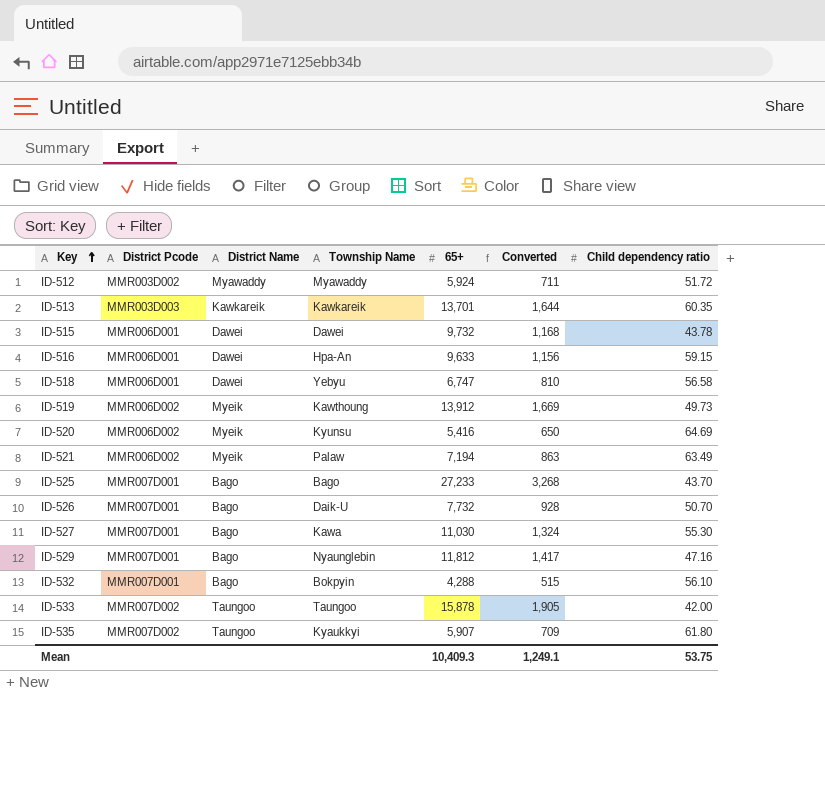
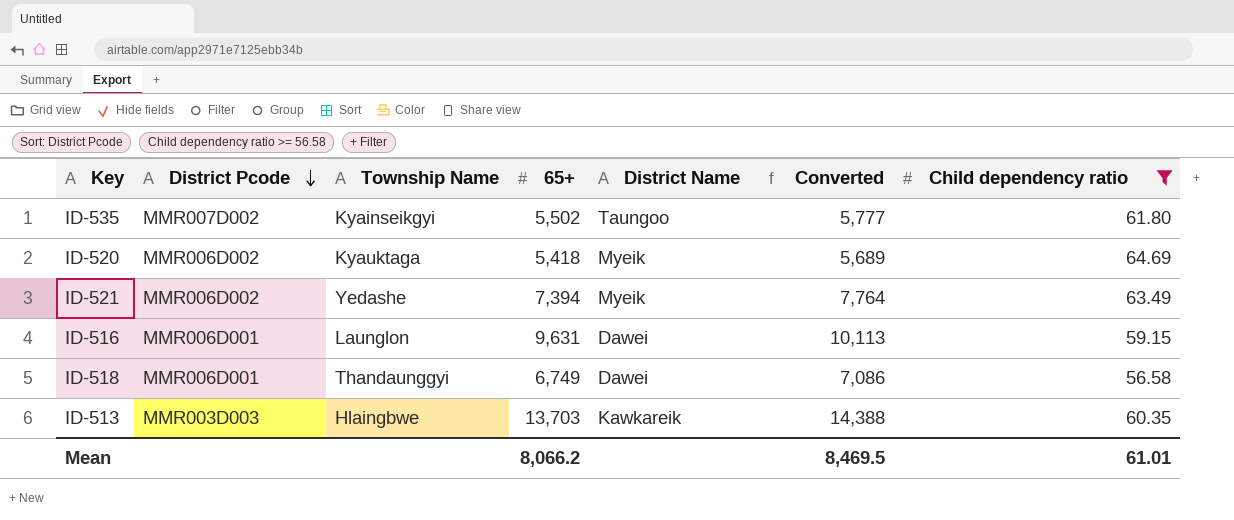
filter: none -> Child dependency ratio >= 56.58
row order: Key ascending -> District Pcode descending
column District Name | position: 3 -> 5
column Converted | formula: [65+] * 0.12 -> [65+] * 1.05
ID-535 | Township Name: Kyaukkyi -> Kyainseikgyi
ID-535 | 65+: 5,907 -> 5,502
ID-520 | Township Name: Kyunsu -> Kyauktaga
ID-520 | 65+: 5,416 -> 5,418
ID-521 | Township Name: Palaw -> Yedashe
ID-521 | 65+: 7,194 -> 7,394
ID-516 | Township Name: Hpa-An -> Launglon
ID-516 | 65+: 9,633 -> 9,631
ID-518 | Township Name: Yebyu -> Thandaunggyi
ID-518 | 65+: 6,747 -> 6,749
ID-513 | Township Name: Kawkareik -> Hlaingbwe
ID-513 | 65+: 13,701 -> 13,703
Mean | 65+: 10,409.3 -> 8,066.2
Mean | Converted: 1,249.1 -> 8,469.5
Mean | Child dependency ratio: 53.75 -> 61.01

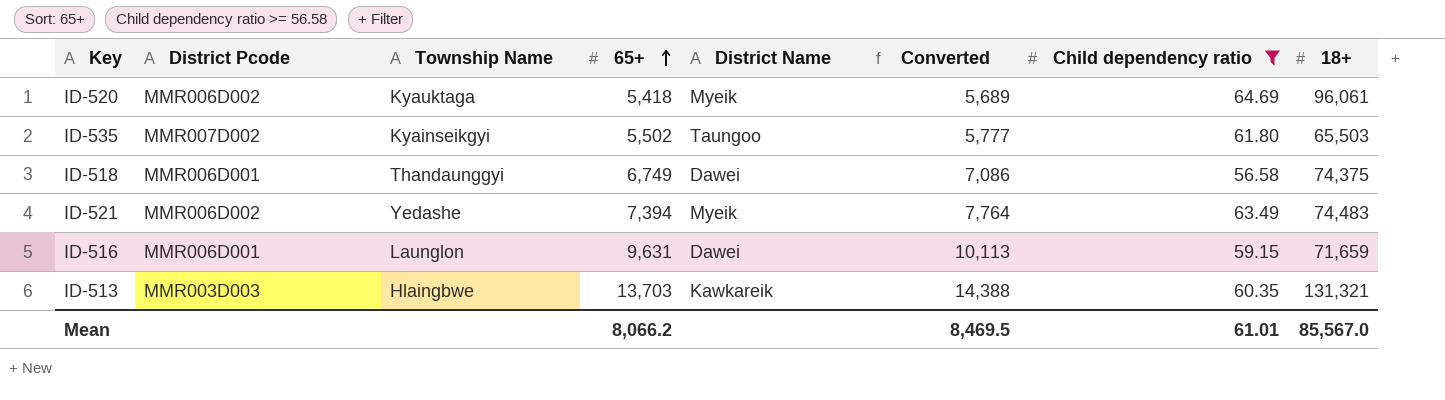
row order: District Pcode descending -> 65+ ascending
column 18+ | position: none -> 8

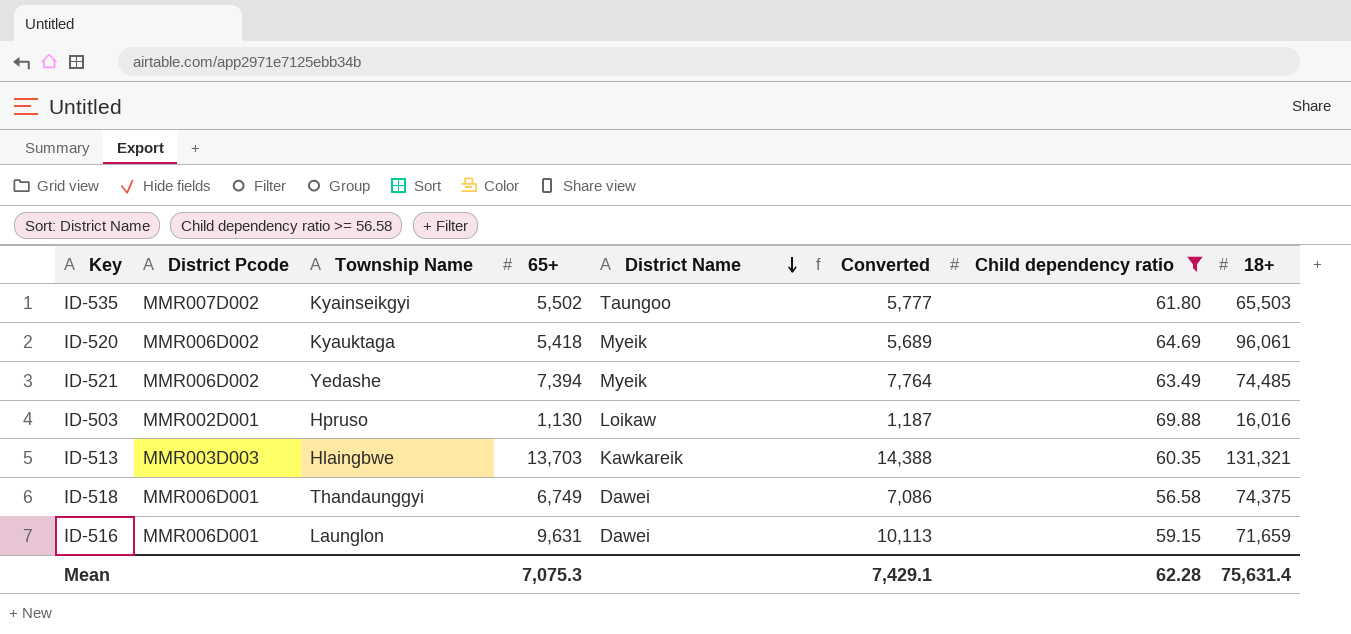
row order: 65+ ascending -> District Name descending
ID-521 | 18+: 74,483 -> 74,485
row ID-503: none -> MMR002D001 | Hpruso | 1,130 | Loikaw | 1,187 | 69.88 | 16,016
Mean | 65+: 8,066.2 -> 7,075.3
Mean | Converted: 8,469.5 -> 7,429.1
Mean | Child dependency ratio: 61.01 -> 62.28
Mean | 18+: 85,567.0 -> 75,631.4

